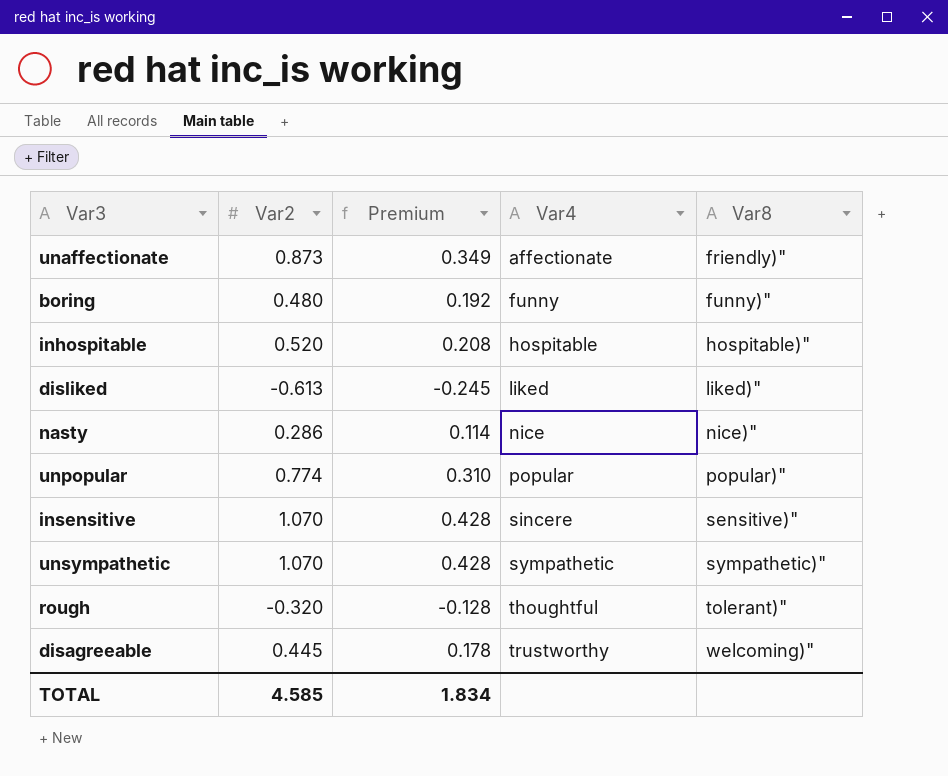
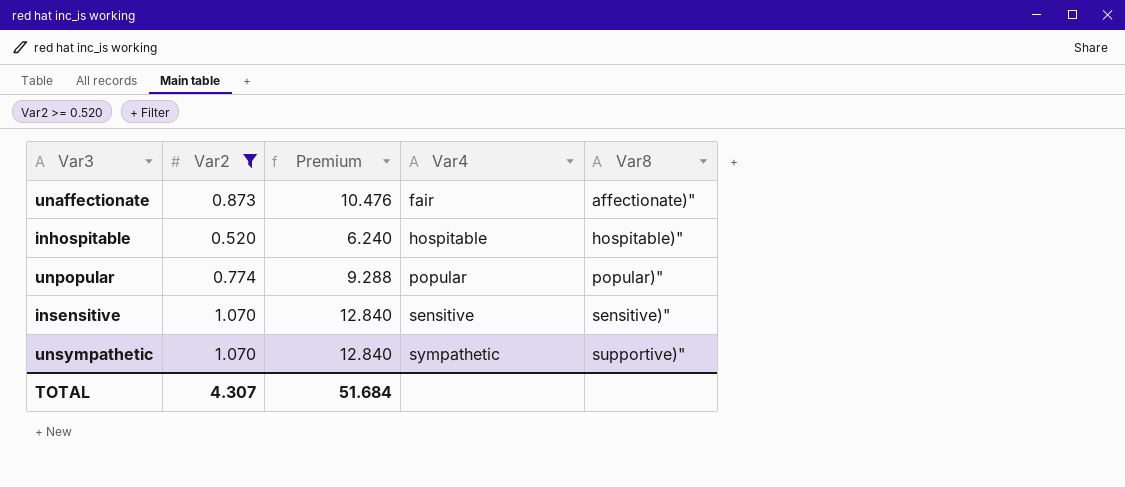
filter: none -> Var2 >= 0.520
column Premium | formula: [Var2] * 0.4 -> [Var2] * 12
unaffectionate | Var4: affectionate -> fair
unaffectionate | Var8: friendly)" -> affectionate)"
insensitive | Var4: sincere -> sensitive
unsympathetic | Var8: sympathetic)" -> supportive)"
TOTAL | Var2: 4.585 -> 4.307
TOTAL | Premium: 1.834 -> 51.684

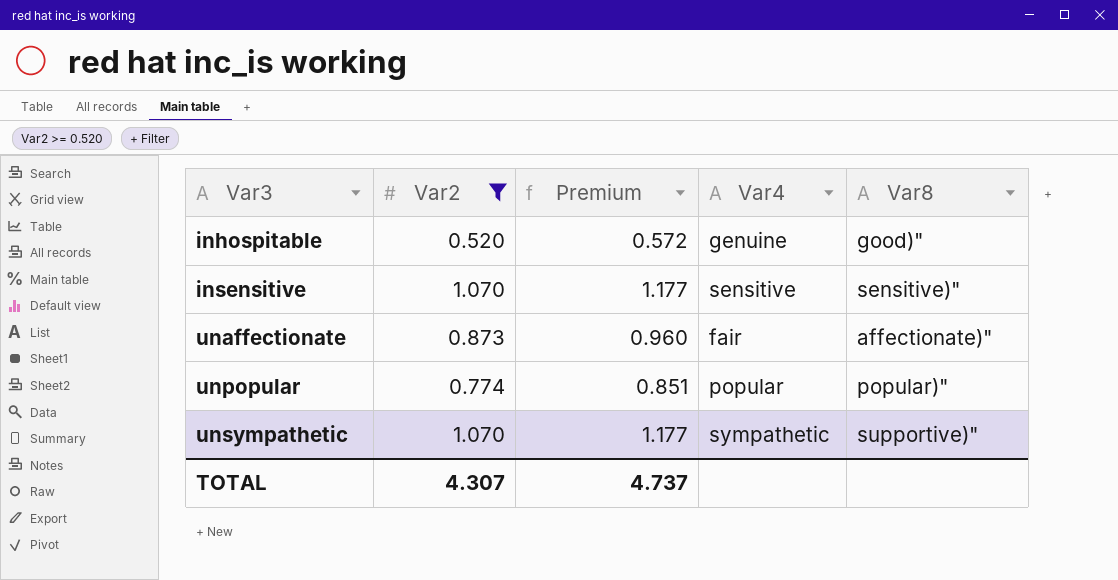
row order: Var4 ascending -> Var3 ascending
column Premium | formula: [Var2] * 12 -> [Var2] * 1.1
inhospitable | Var4: hospitable -> genuine
inhospitable | Var8: hospitable)" -> good)"
TOTAL | Premium: 51.684 -> 4.737

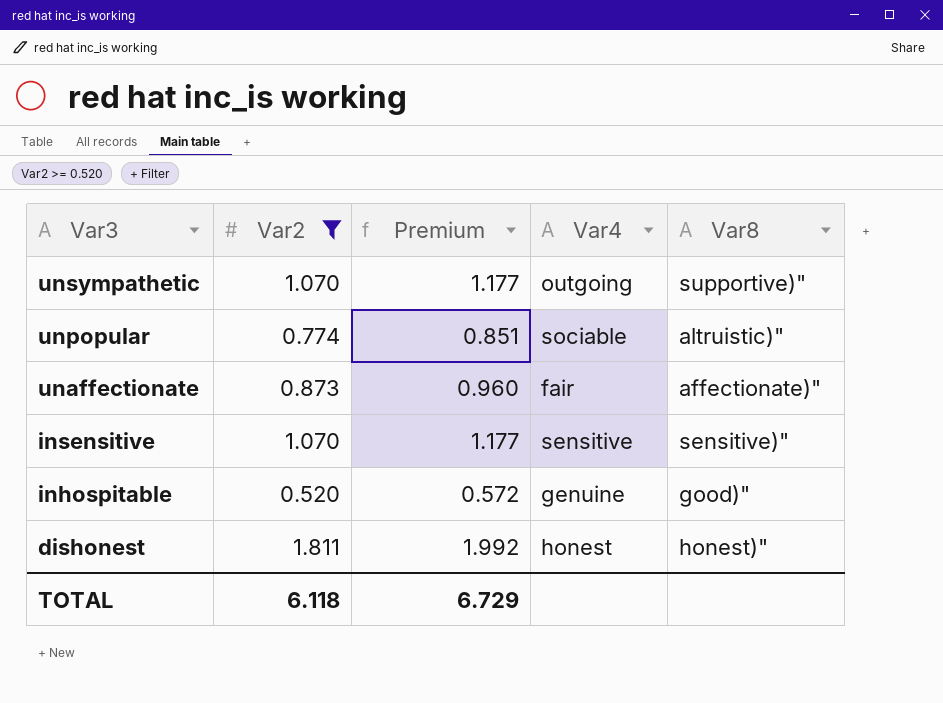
row order: Var3 ascending -> Var3 descending
unsympathetic | Var4: sympathetic -> outgoing
unpopular | Var4: popular -> sociable
unpopular | Var8: popular)" -> altruistic)"
row dishonest: none -> 1.811 | 1.992 | honest | honest)"
TOTAL | Var2: 4.307 -> 6.118
TOTAL | Premium: 4.737 -> 6.729

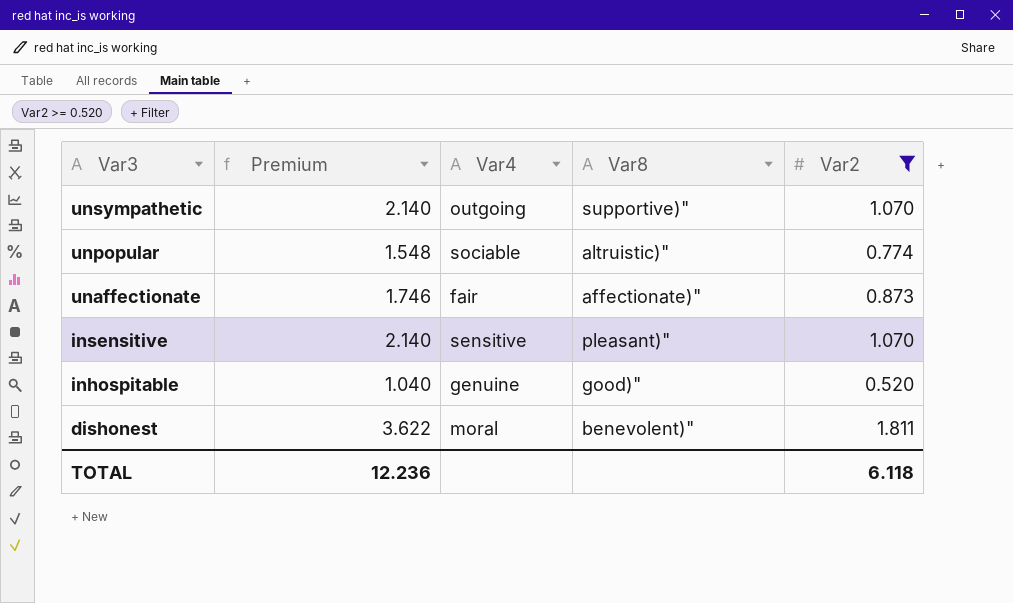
column Premium | formula: [Var2] * 1.1 -> [Var2] * 2
column Var2 | position: 2 -> 5
insensitive | Var8: sensitive)" -> pleasant)"
dishonest | Var4: honest -> moral
dishonest | Var8: honest)" -> benevolent)"
TOTAL | Premium: 6.729 -> 12.236

